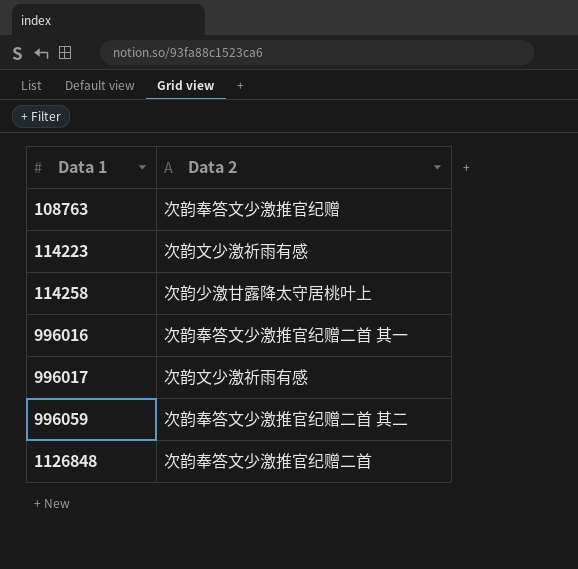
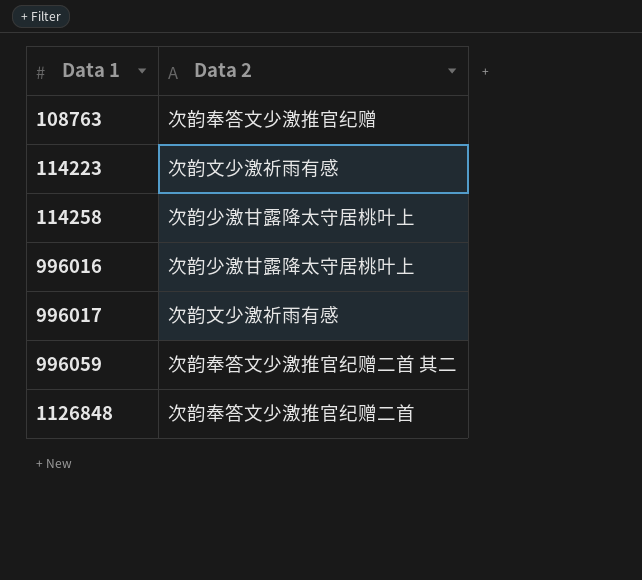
996016 | Data 2: 次韵奉答文少激推官纪赠二首 其一 -> 次韵少激甘露降太守居桃叶上

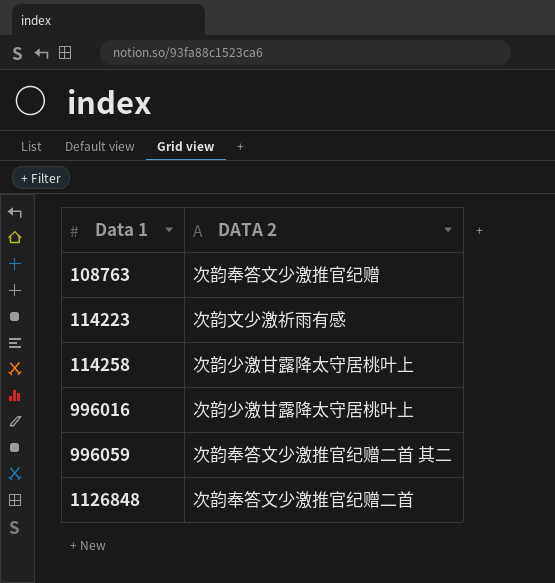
column name: Data 2 -> DATA 2
row 996017: 次韵文少激祈雨有感 -> none

